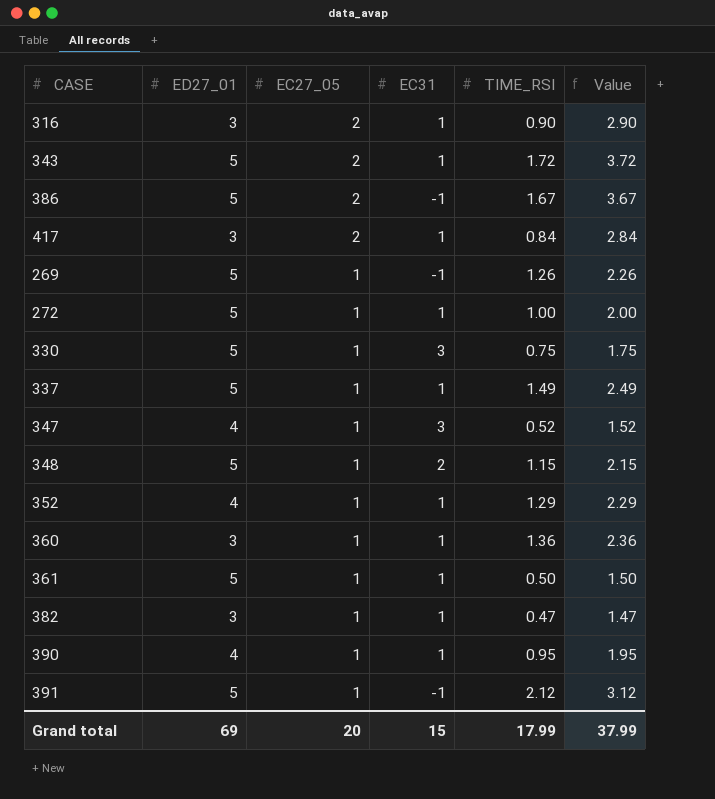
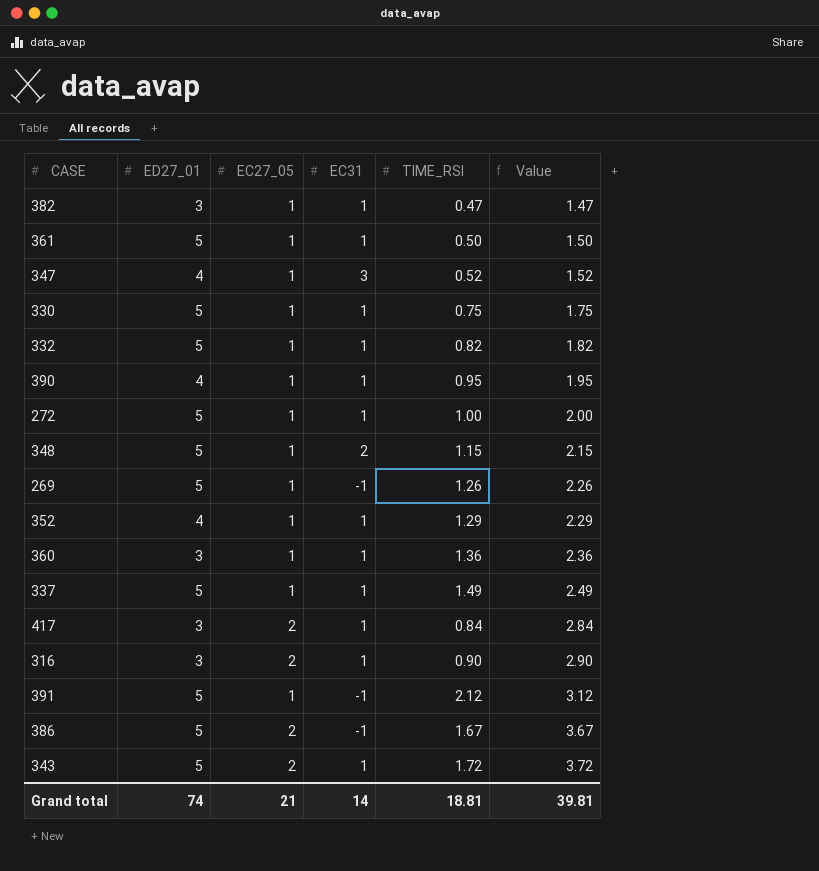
row order: EC27_05 descending -> Value ascending
330 | EC31: 3 -> 1
row 332: none -> 5 | 1 | 1 | 0.82 | 1.82
Grand total | ED27_01: 69 -> 74
Grand total | EC27_05: 20 -> 21
Grand total | EC31: 15 -> 14
Grand total | TIME_RSI: 17.99 -> 18.81
Grand total | Value: 37.99 -> 39.81

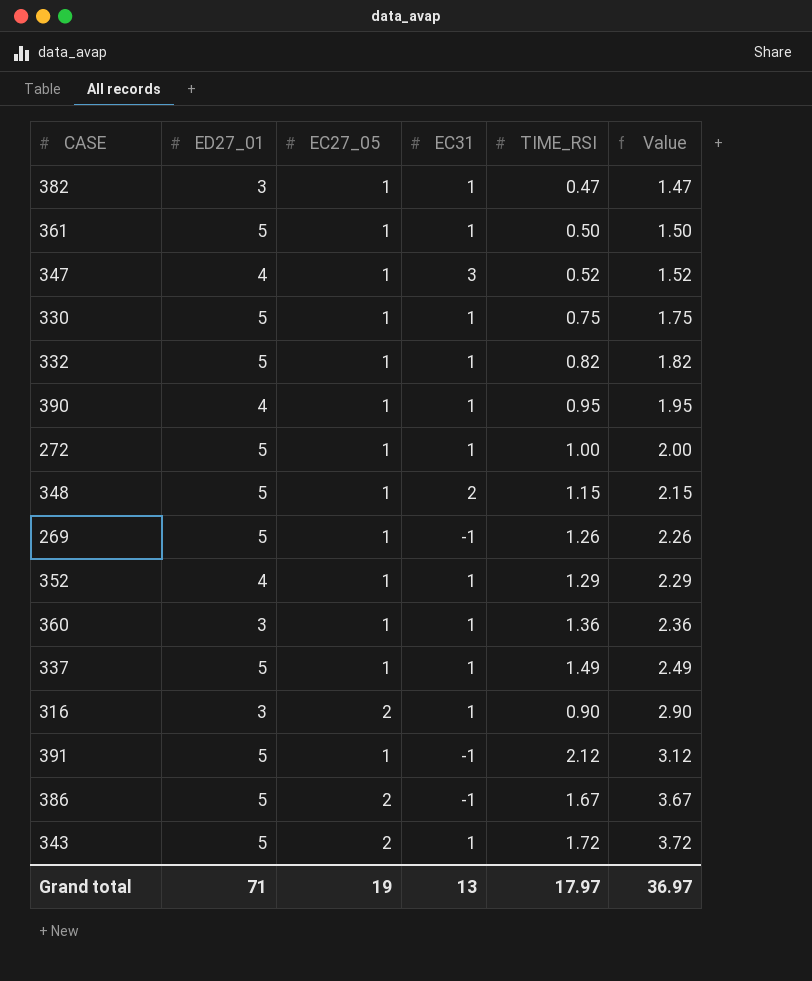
row 417: 3 | 2 | 1 | 0.84 | 2.84 -> none
Grand total | ED27_01: 74 -> 71
Grand total | EC27_05: 21 -> 19
Grand total | EC31: 14 -> 13
Grand total | TIME_RSI: 18.81 -> 17.97
Grand total | Value: 39.81 -> 36.97

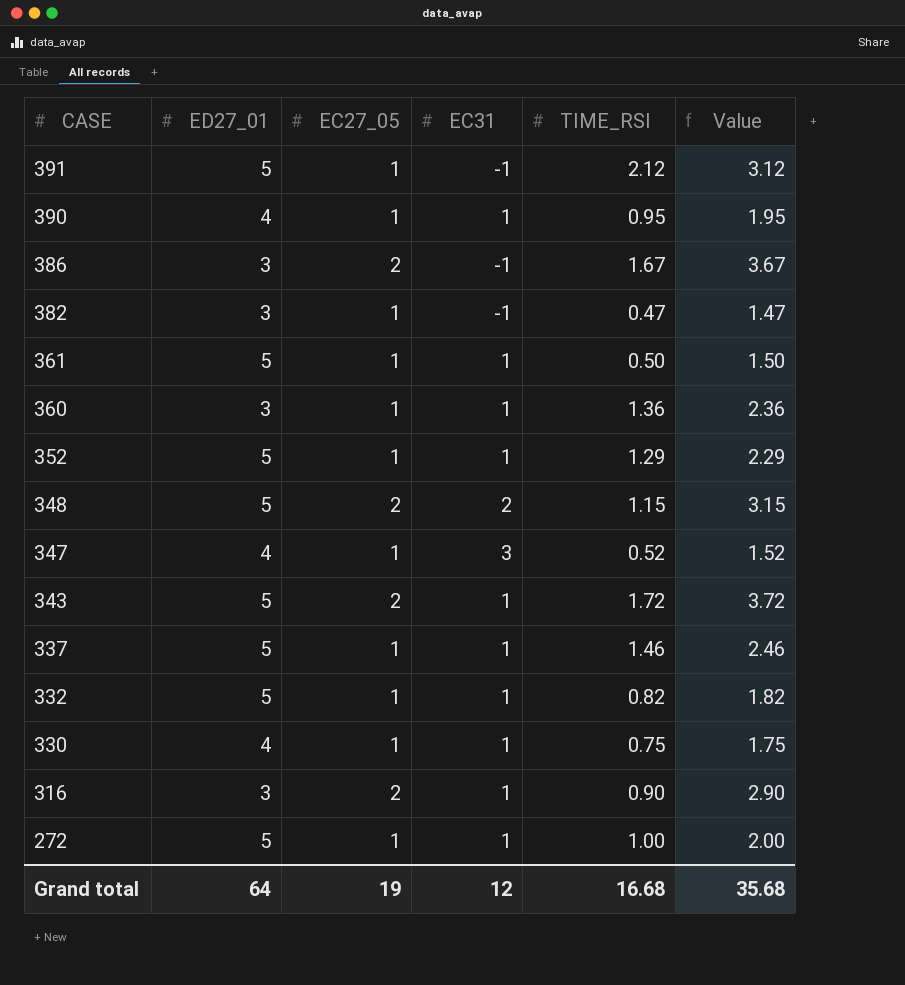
row order: Value ascending -> CASE descending
row 269: 5 | 1 | -1 | 1.26 | 2.26 -> none
386 | ED27_01: 5 -> 3
382 | EC31: 1 -> -1
352 | ED27_01: 4 -> 5
348 | EC27_05: 1 -> 2
348 | Value: 2.15 -> 3.15
337 | TIME_RSI: 1.49 -> 1.46
337 | Value: 2.49 -> 2.46
330 | ED27_01: 5 -> 4
Grand total | ED27_01: 71 -> 64
Grand total | EC31: 13 -> 12
Grand total | TIME_RSI: 17.97 -> 16.68
Grand total | Value: 36.97 -> 35.68

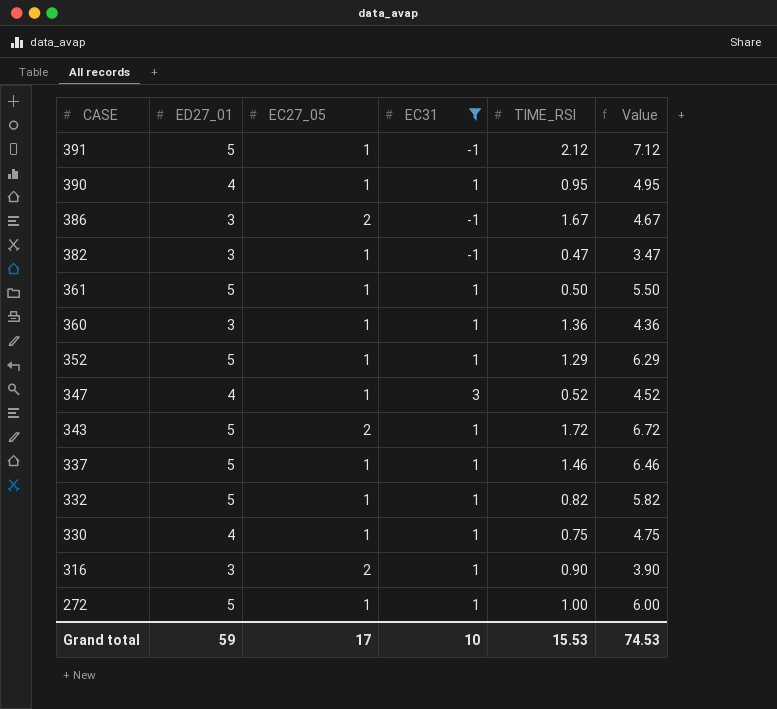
filter: none -> EC31 != 2
column Value | formula: [EC27_05] + [TIME_RSI] -> [ED27_01] + [TIME_RSI]
Grand total | ED27_01: 64 -> 59
Grand total | EC27_05: 19 -> 17
Grand total | EC31: 12 -> 10
Grand total | TIME_RSI: 16.68 -> 15.53
Grand total | Value: 35.68 -> 74.53

